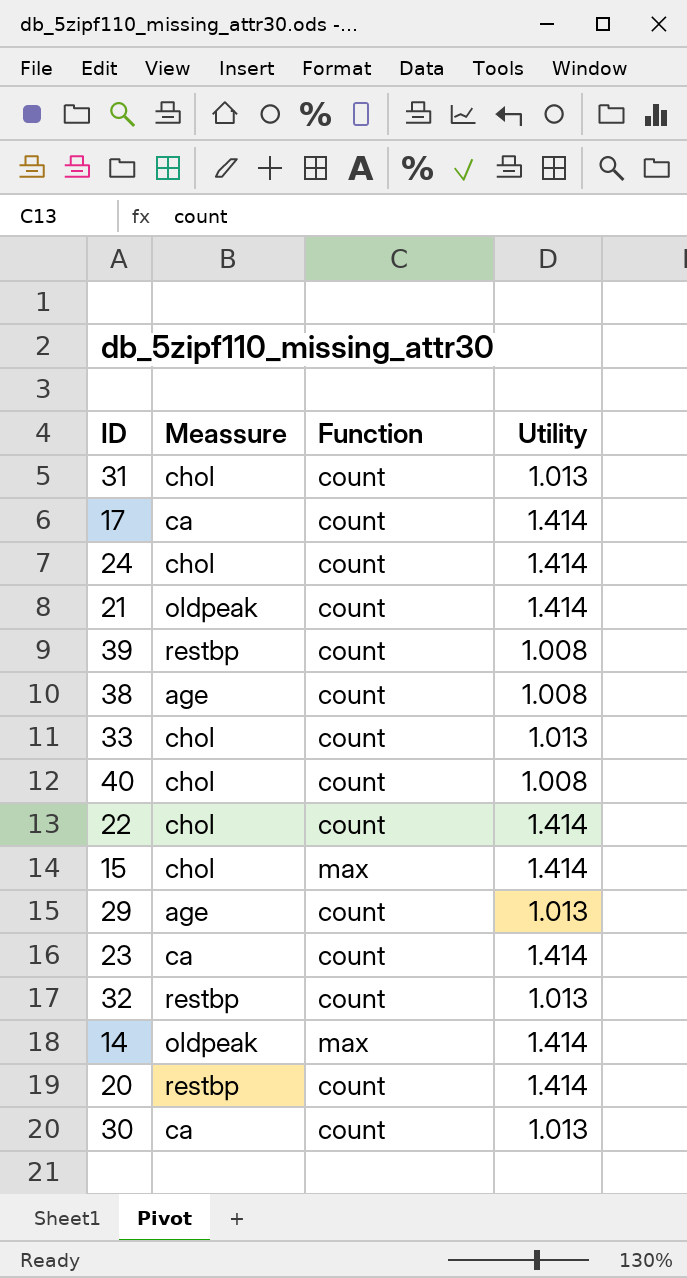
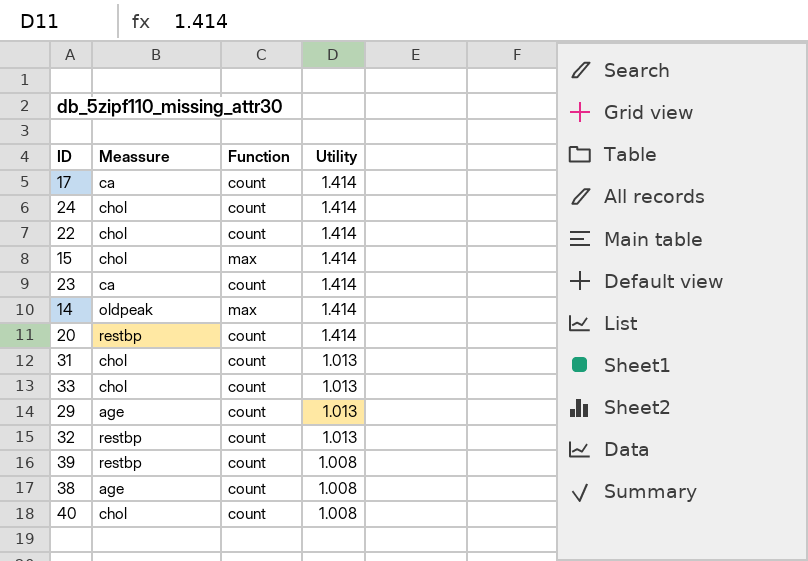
row order: none -> Utility descending
row 21: oldpeak | count | 1.414 -> none
row 30: ca | count | 1.013 -> none

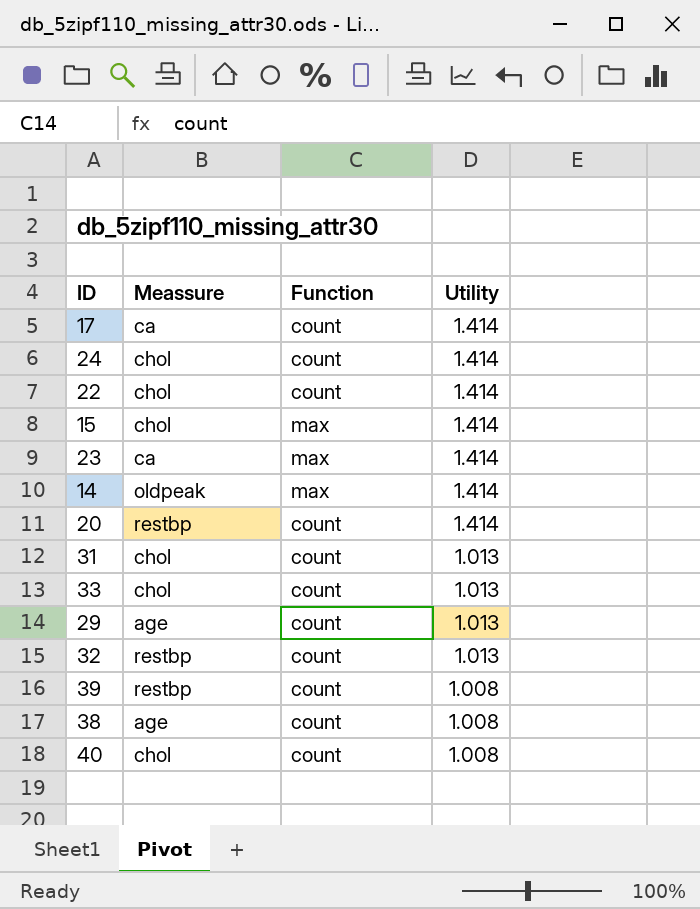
23 | Function: count -> max

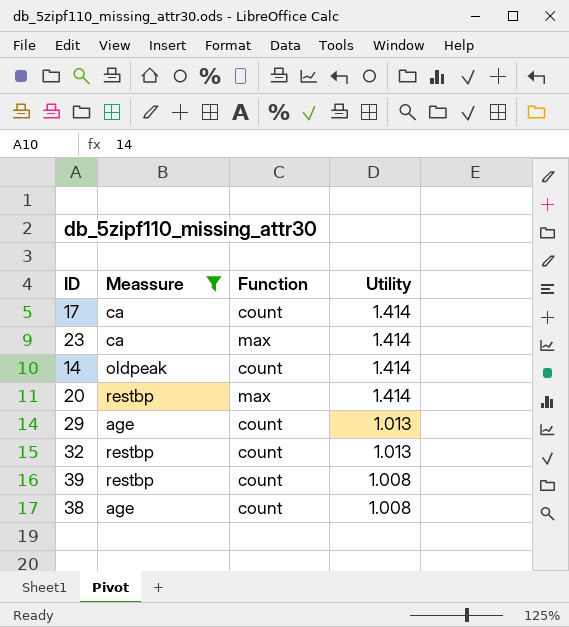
filter: none -> Meassure != chol
14 | Function: max -> count
20 | Function: count -> max

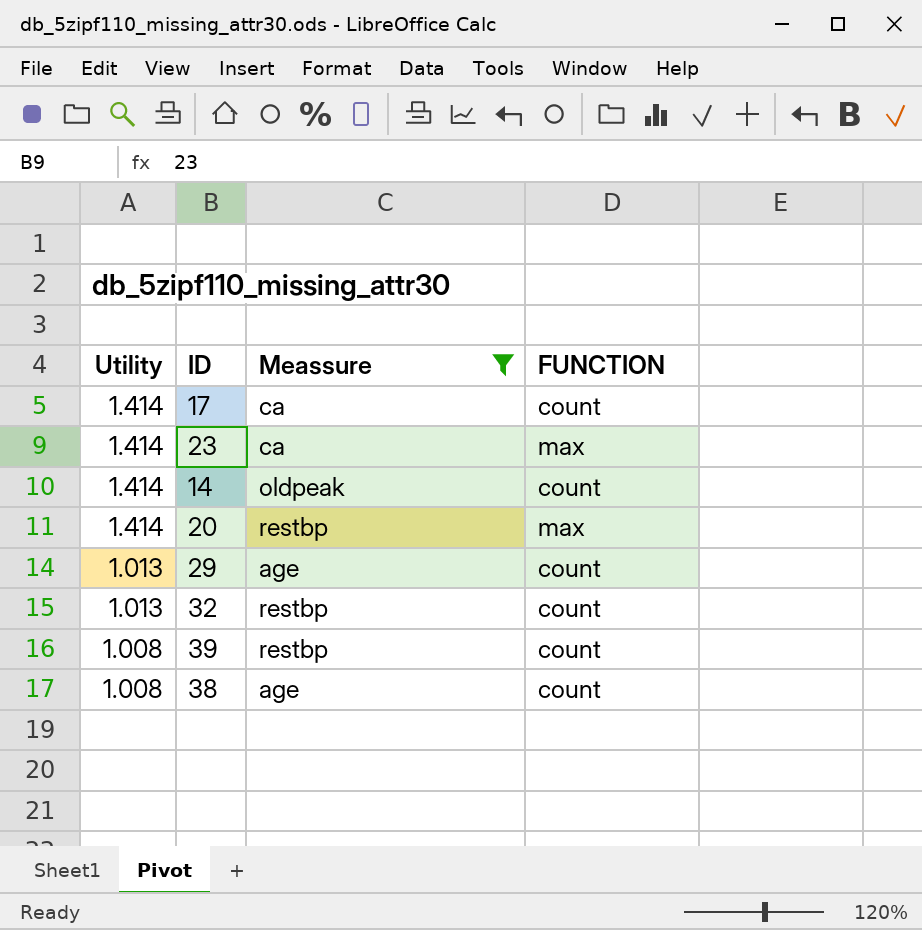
column Utility | position: 4 -> 1
column name: Function -> FUNCTION

